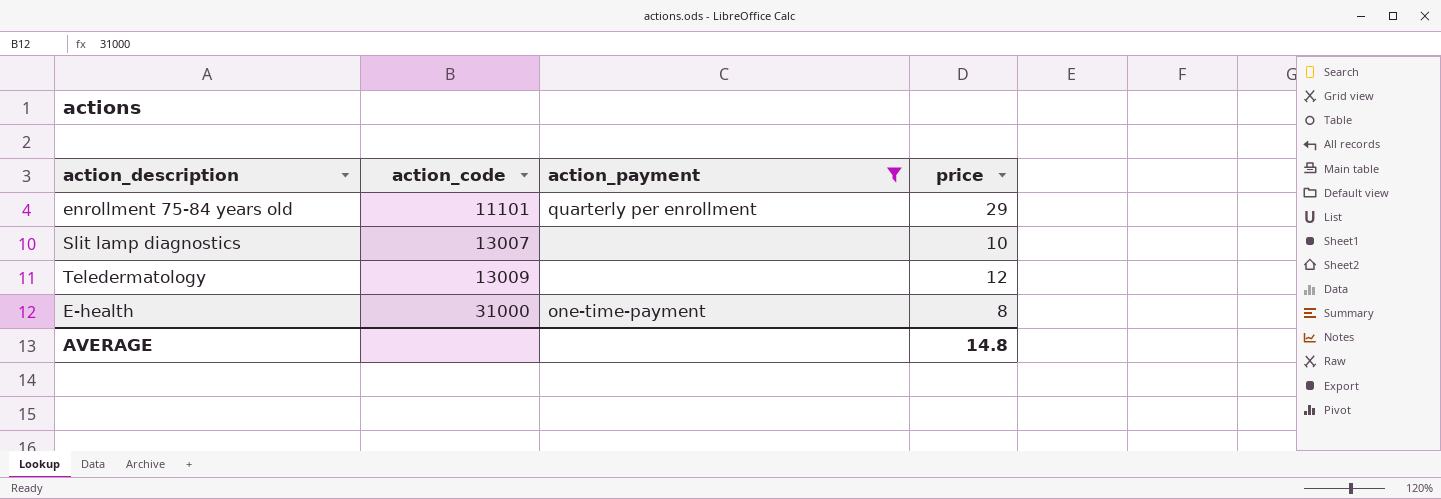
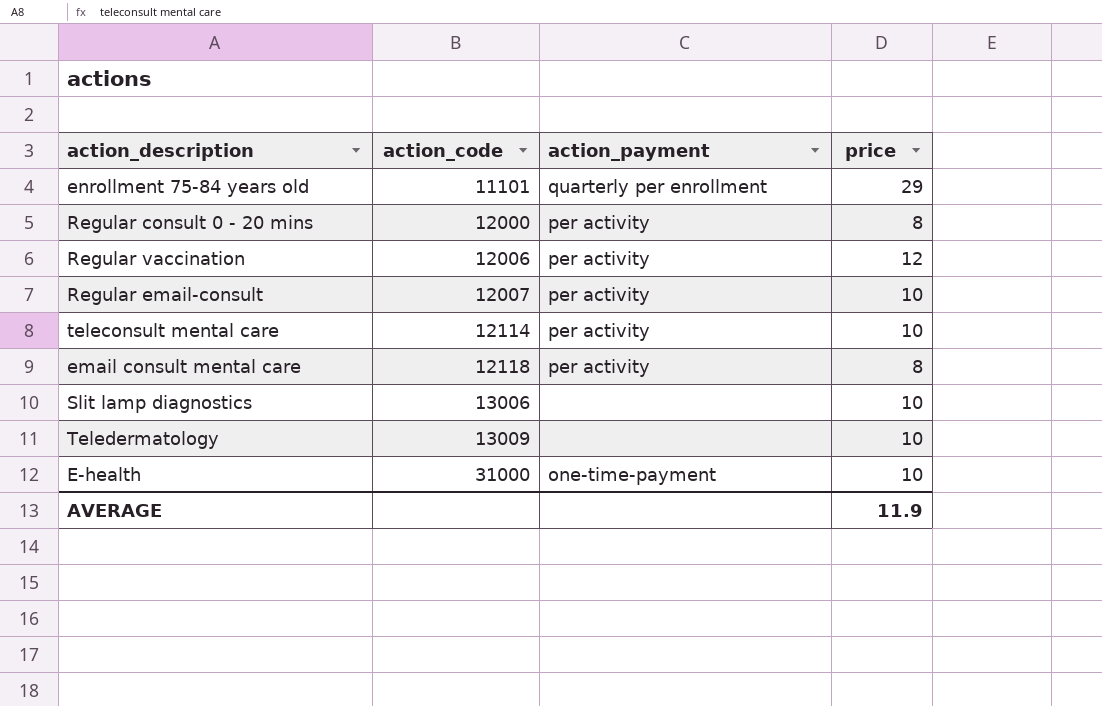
filter: action_payment != per activity -> none
Slit lamp diagnostics | action_code: 13007 -> 13006
Teledermatology | price: 12 -> 10
E-health | price: 8 -> 10
AVERAGE | price: 14.8 -> 11.9

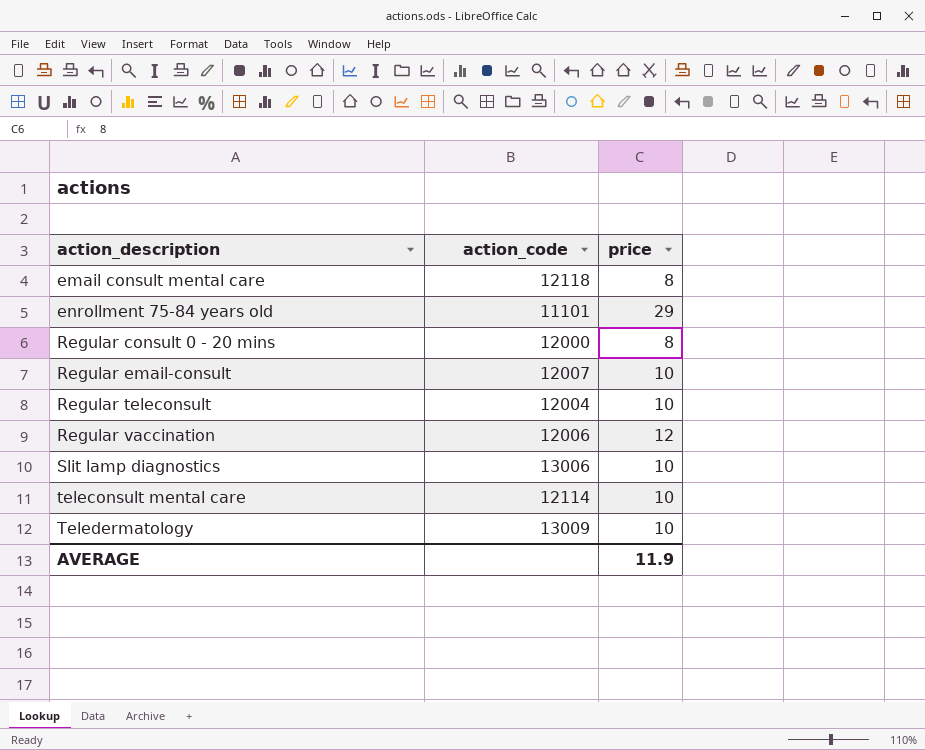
row order: action_code ascending -> action_description ascending
column action_payment | position: 3 -> none
row E-health: 31000 | one-time-payment | 10 -> none
row Regular teleconsult: none -> 12004 | 10

